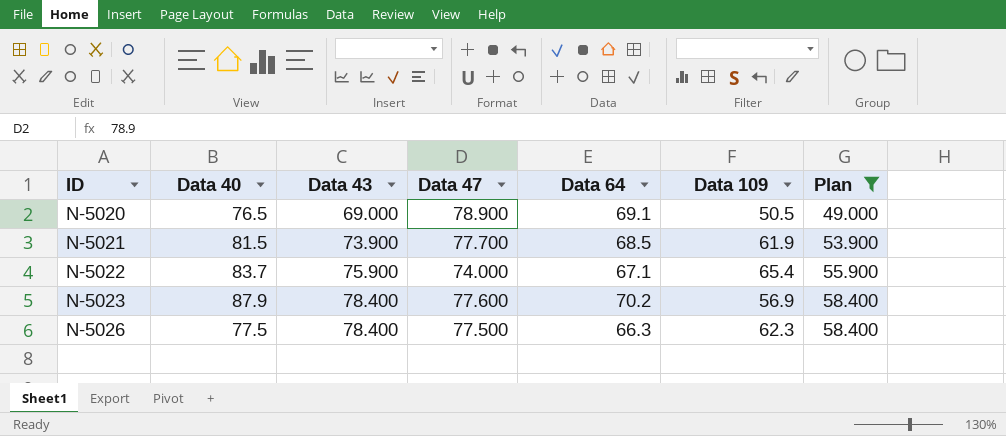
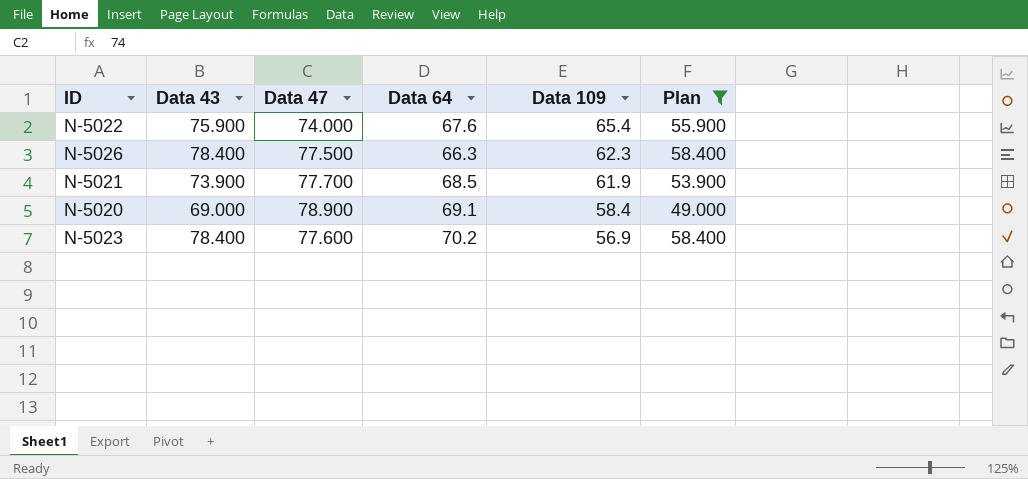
row order: ID ascending -> Data 109 descending
column Data 40 | position: 2 -> none
N-5022 | Data 64: 67.1 -> 67.6
N-5020 | Data 109: 50.5 -> 58.4

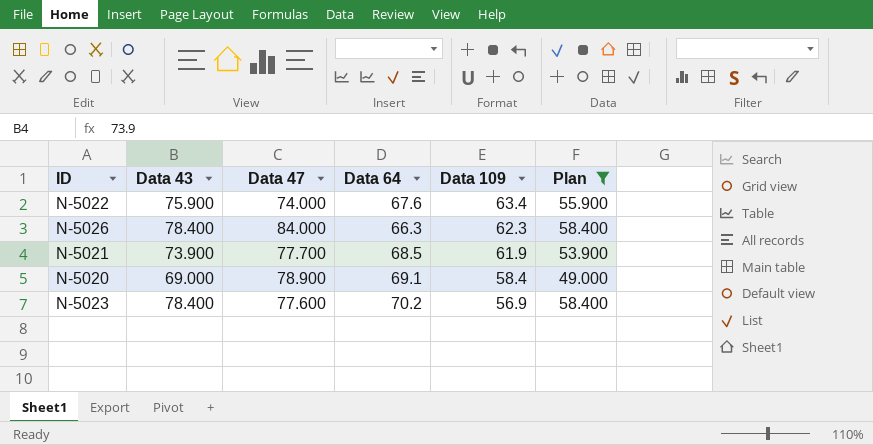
N-5022 | Data 109: 65.4 -> 63.4
N-5026 | Data 47: 77.500 -> 84.000

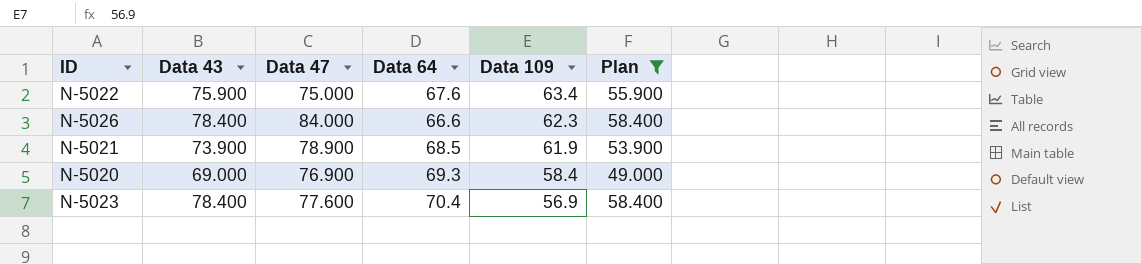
N-5022 | Data 47: 74.000 -> 75.000
N-5026 | Data 64: 66.3 -> 66.6
N-5021 | Data 47: 77.700 -> 78.900
N-5020 | Data 47: 78.900 -> 76.900
N-5020 | Data 64: 69.1 -> 69.3
N-5023 | Data 64: 70.2 -> 70.4

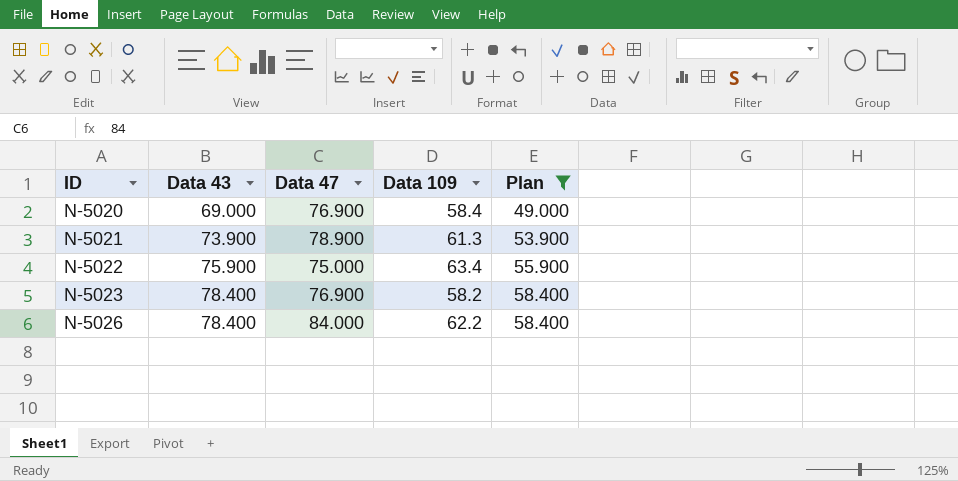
row order: Data 109 descending -> ID ascending
column Data 64 | position: 4 -> none
N-5021 | Data 109: 61.9 -> 61.3
N-5023 | Data 47: 77.600 -> 76.900
N-5023 | Data 109: 56.9 -> 58.2
N-5026 | Data 109: 62.3 -> 62.2

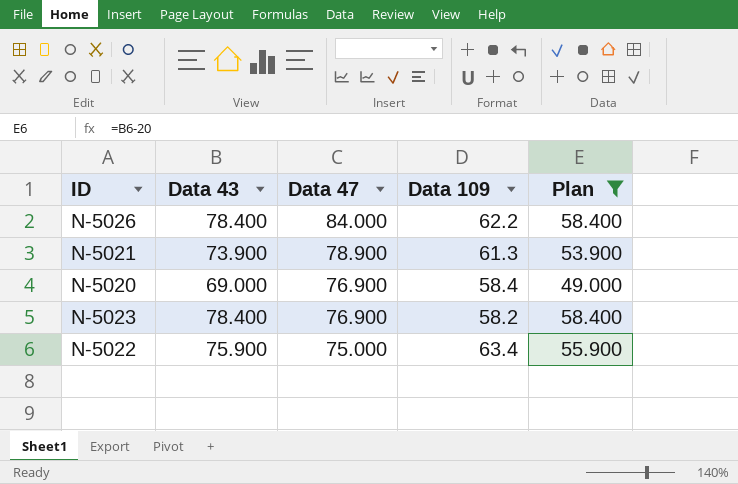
row order: ID ascending -> Data 47 descending

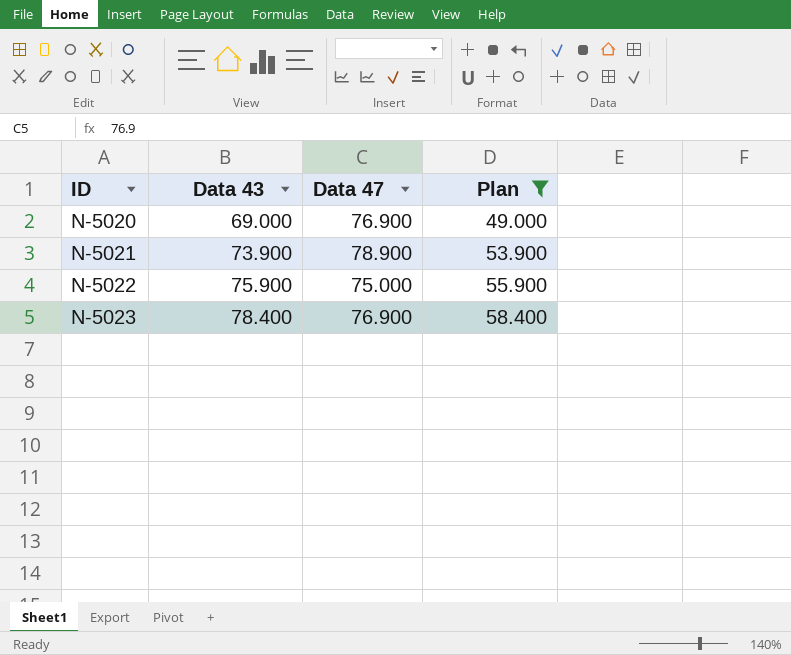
row order: Data 47 descending -> ID ascending
column Data 109 | position: 4 -> none
row N-5026: 78.400 | 84.000 | 62.2 | 58.400 -> none

